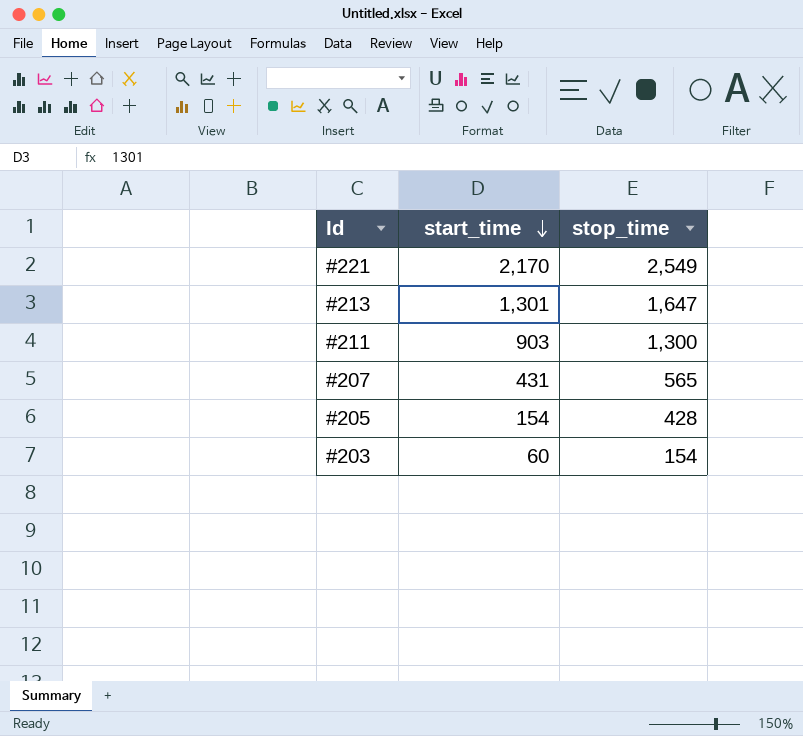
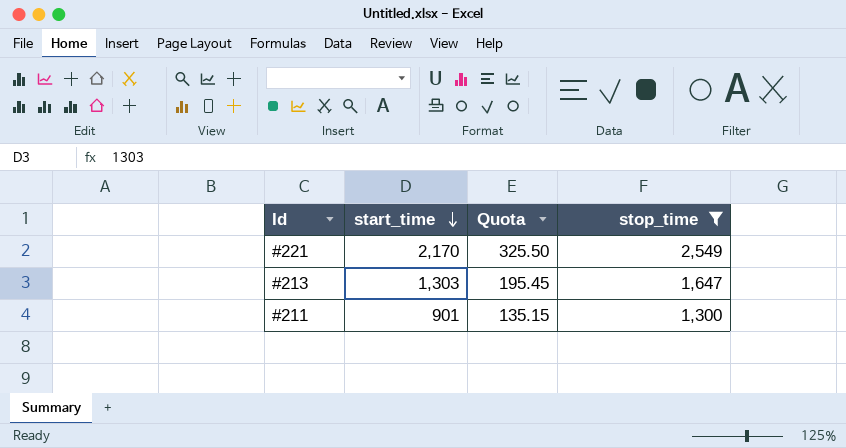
filter: none -> stop_time >= 1,300
column Quota | formula: none -> [start_time] * 0.15
#213 | start_time: 1,301 -> 1,303
#211 | start_time: 903 -> 901

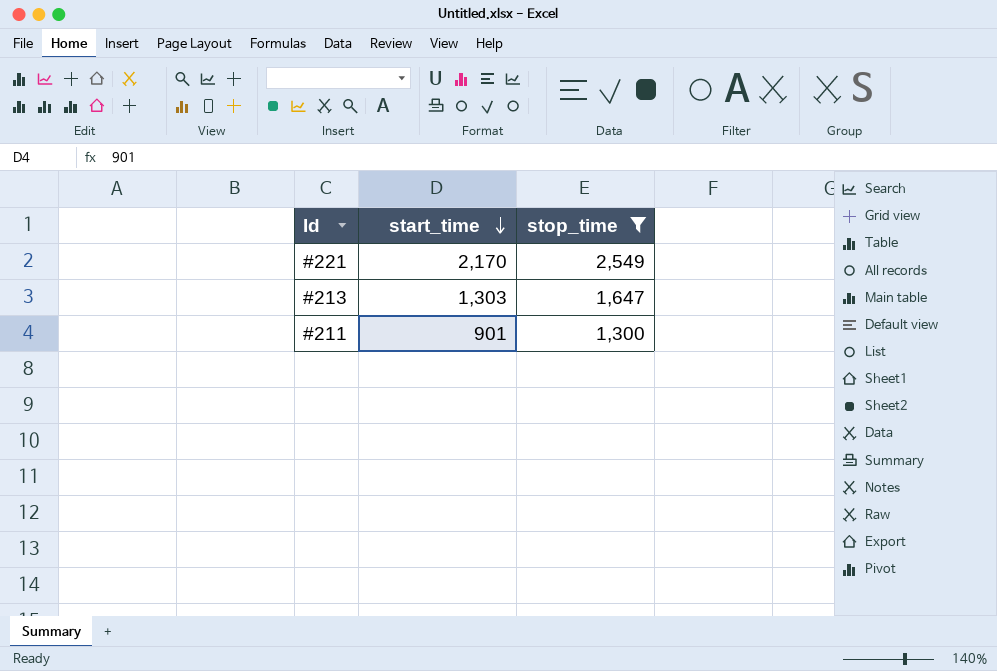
column Quota | formula: [start_time] * 0.15 -> none

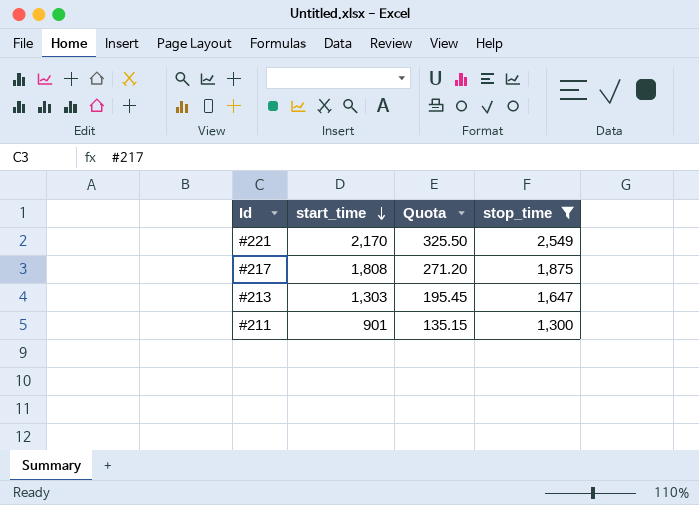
column Quota | formula: none -> [start_time] * 0.15
row #217: none -> 1,808 | 271.20 | 1,875

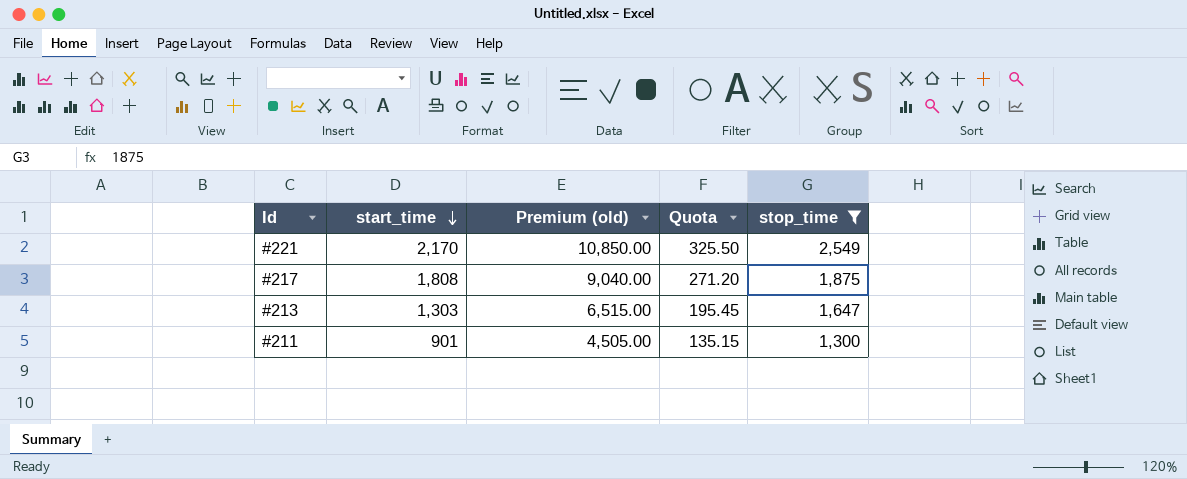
column Premium (old) | formula: none -> [start_time] * 5

